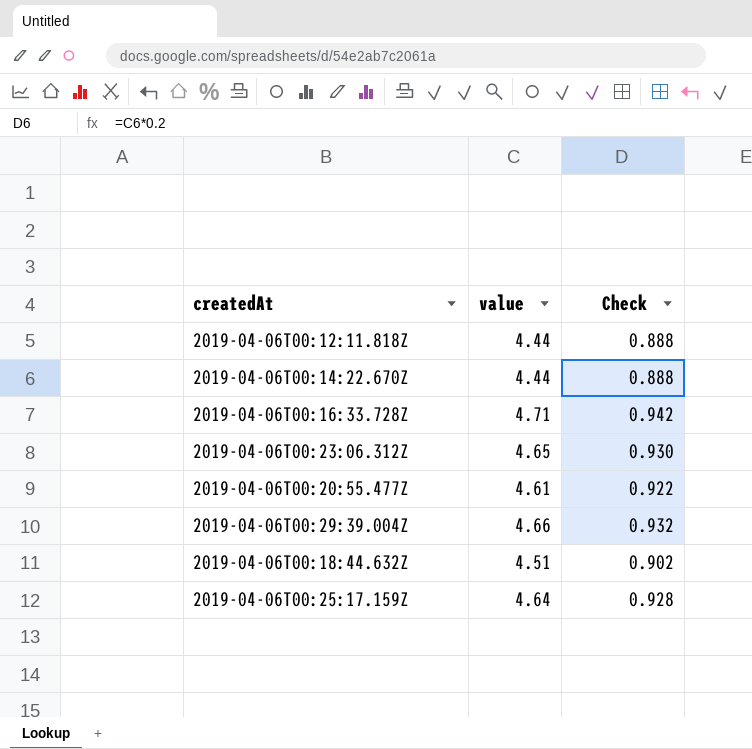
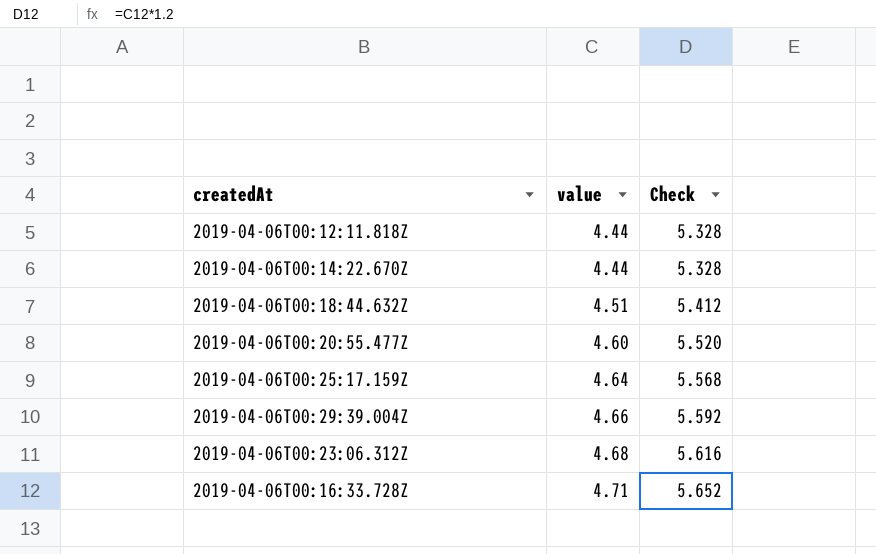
row order: none -> value ascending
column Check | formula: [value] * 0.2 -> [value] * 1.2
2019-04-06T00:20:55.477Z | value: 4.61 -> 4.60
2019-04-06T00:23:06.312Z | value: 4.65 -> 4.68

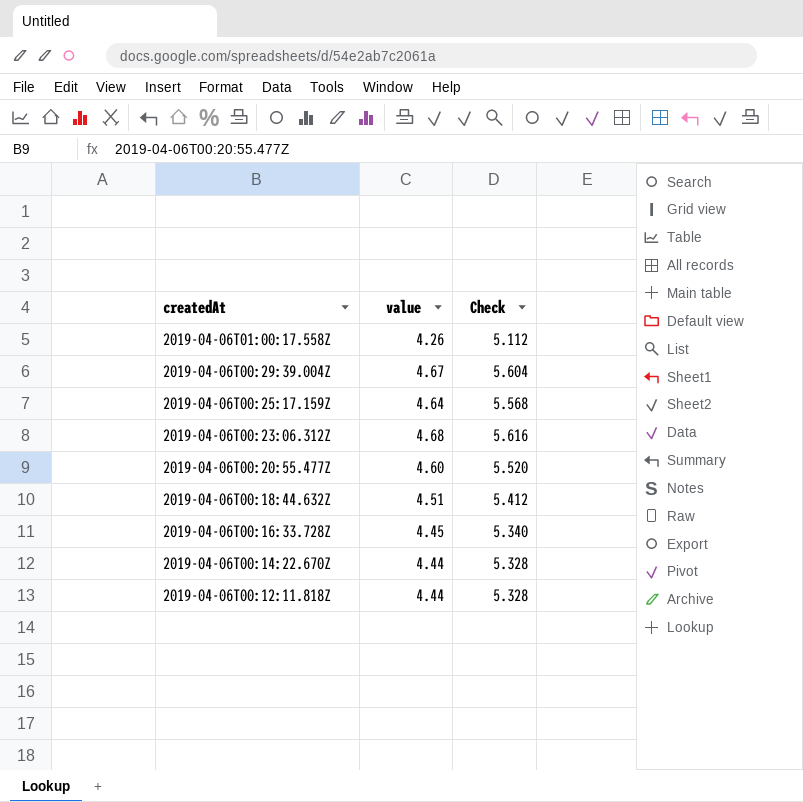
row order: value ascending -> createdAt descending
row 2019-04-06T01:00:17.558Z: none -> 4.26 | 5.112
2019-04-06T00:29:39.004Z | value: 4.66 -> 4.67
2019-04-06T00:29:39.004Z | Check: 5.592 -> 5.604
2019-04-06T00:16:33.728Z | value: 4.71 -> 4.45
2019-04-06T00:16:33.728Z | Check: 5.652 -> 5.340

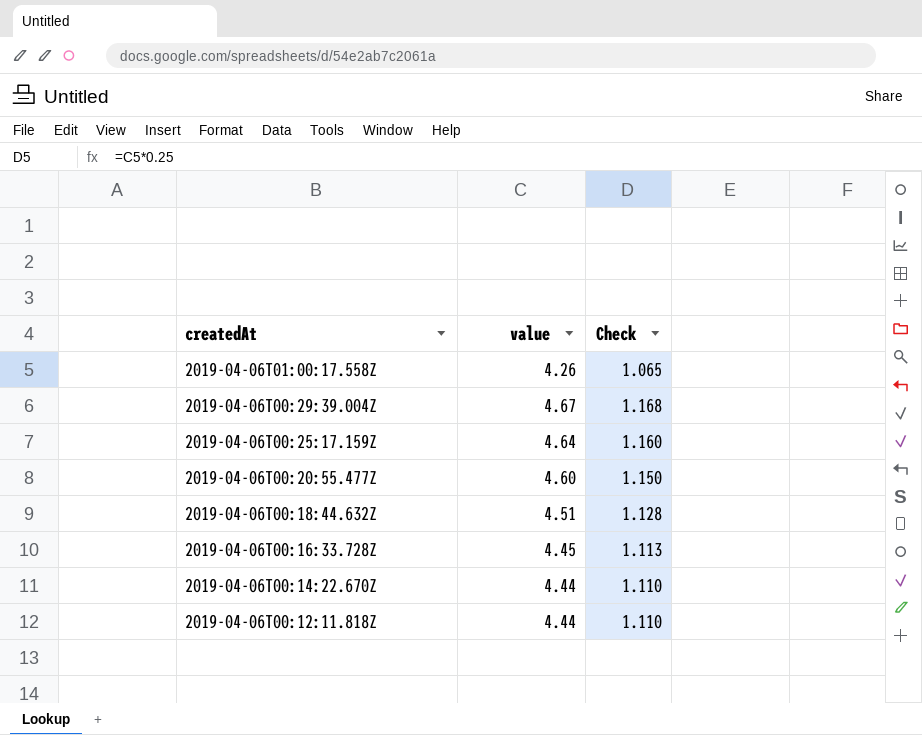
column Check | formula: [value] * 1.2 -> [value] * 0.25
row 2019-04-06T00:23:06.312Z: 4.68 | 5.616 -> none

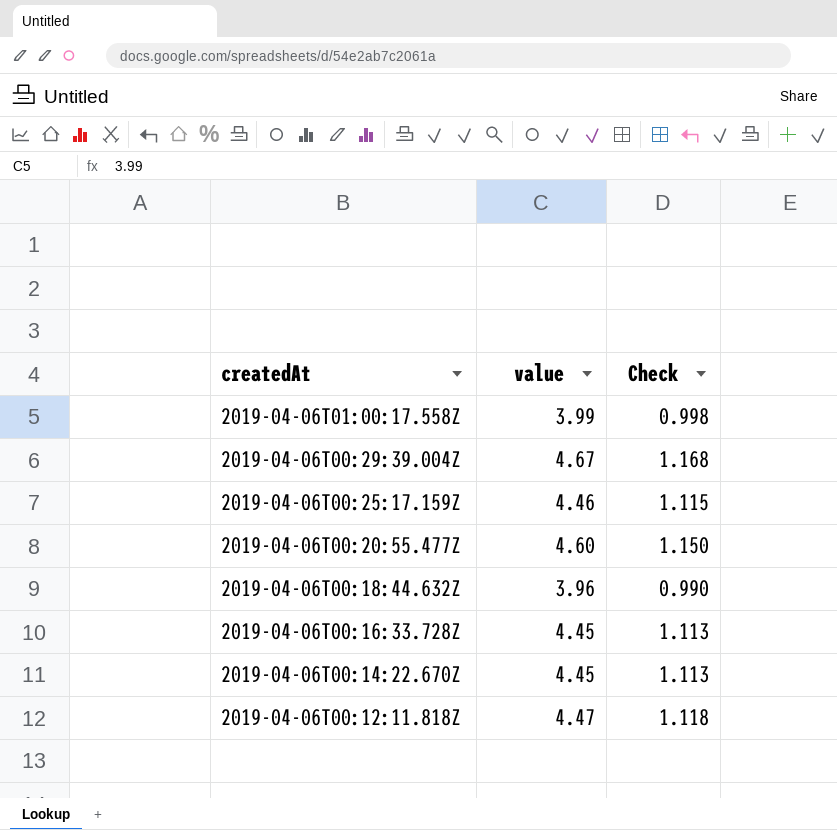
2019-04-06T01:00:17.558Z | value: 4.26 -> 3.99
2019-04-06T01:00:17.558Z | Check: 1.065 -> 0.998
2019-04-06T00:25:17.159Z | value: 4.64 -> 4.46
2019-04-06T00:25:17.159Z | Check: 1.160 -> 1.115
2019-04-06T00:18:44.632Z | value: 4.51 -> 3.96
2019-04-06T00:18:44.632Z | Check: 1.128 -> 0.990
2019-04-06T00:14:22.670Z | value: 4.44 -> 4.45
2019-04-06T00:14:22.670Z | Check: 1.110 -> 1.113
2019-04-06T00:12:11.818Z | value: 4.44 -> 4.47
2019-04-06T00:12:11.818Z | Check: 1.110 -> 1.118

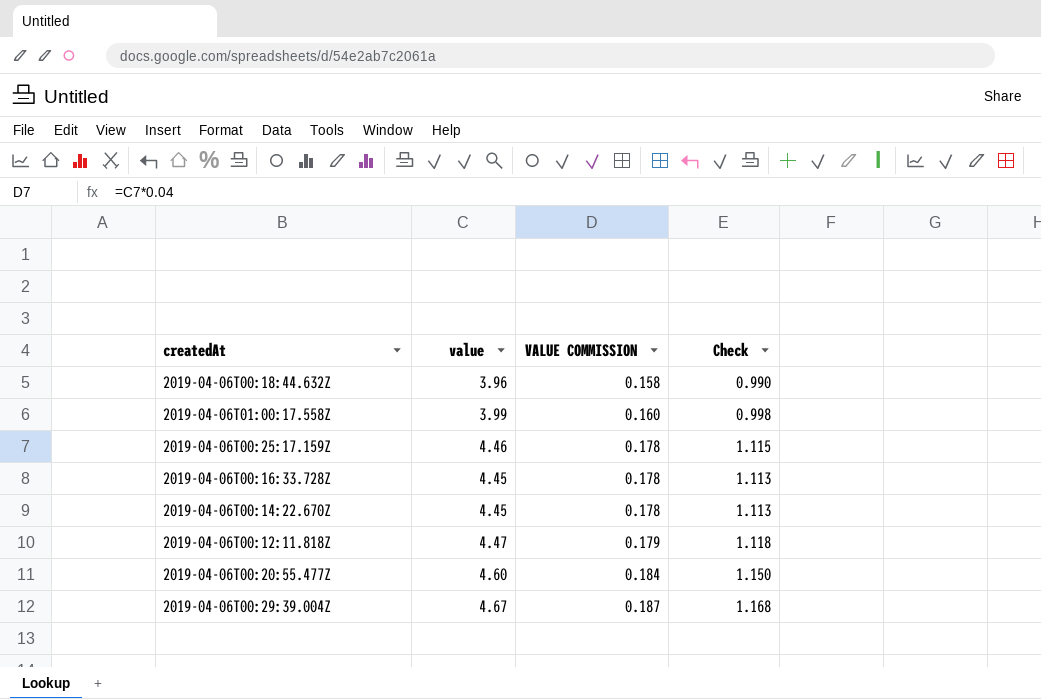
row order: createdAt descending -> VALUE COMMISSION ascending
column VALUE COMMISSION | formula: none -> [value] * 0.04

